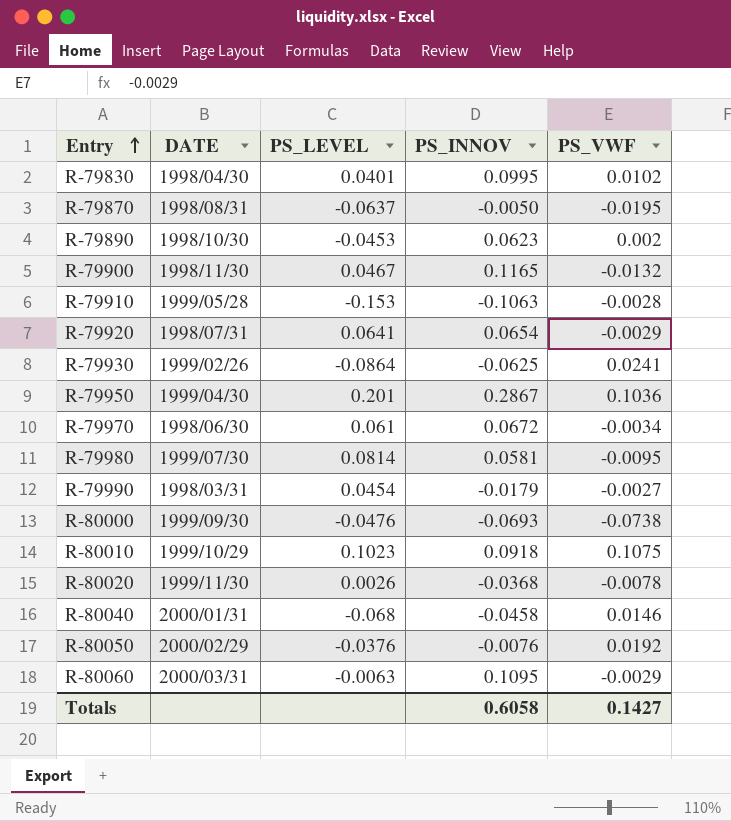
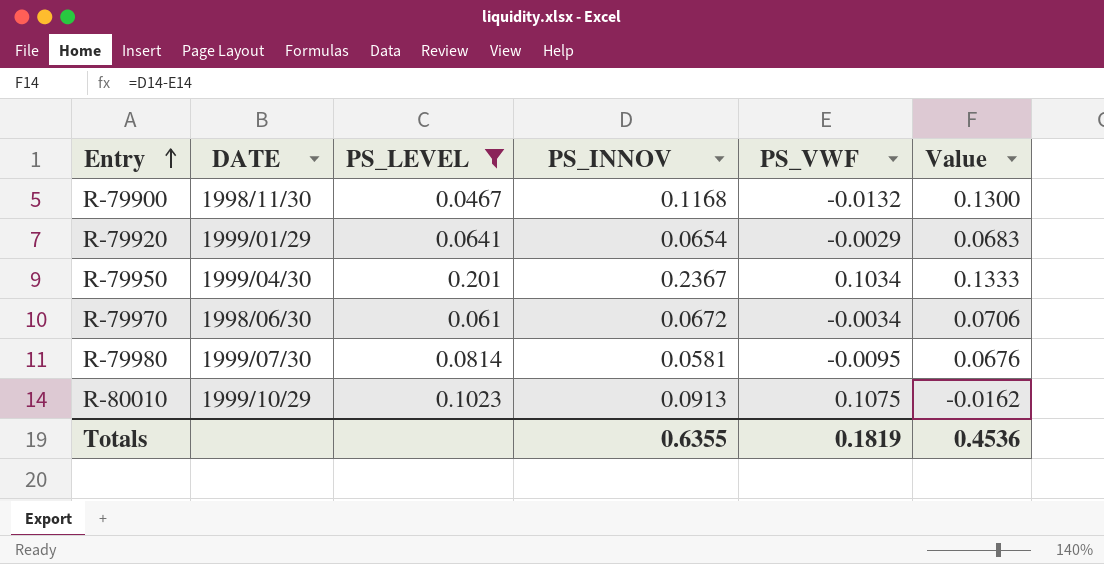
filter: none -> PS_LEVEL >= 0.0467
column Value | formula: none -> [PS_INNOV] - [PS_VWF]
R-79900 | PS_INNOV: 0.1165 -> 0.1168
R-79920 | DATE: 1998/07/31 -> 1999/01/29
R-79950 | PS_INNOV: 0.2867 -> 0.2367
R-79950 | PS_VWF: 0.1036 -> 0.1034
R-80010 | PS_INNOV: 0.0918 -> 0.0913
Totals | PS_INNOV: 0.6058 -> 0.6355
Totals | PS_VWF: 0.1427 -> 0.1819

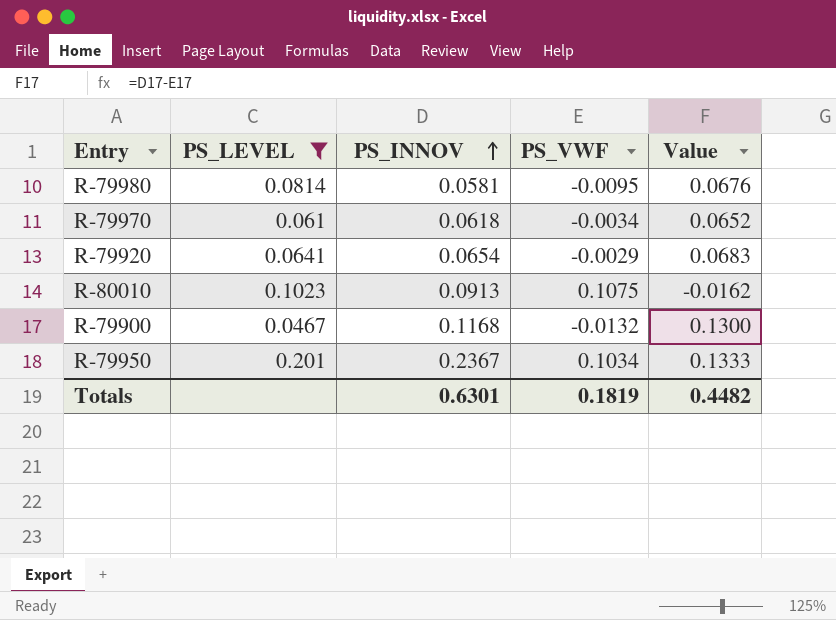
row order: Entry ascending -> PS_INNOV ascending
column DATE | position: 2 -> none
R-79970 | PS_INNOV: 0.0672 -> 0.0618
R-79970 | Value: 0.0706 -> 0.0652
Totals | PS_INNOV: 0.6355 -> 0.6301
Totals | Value: 0.4536 -> 0.4482

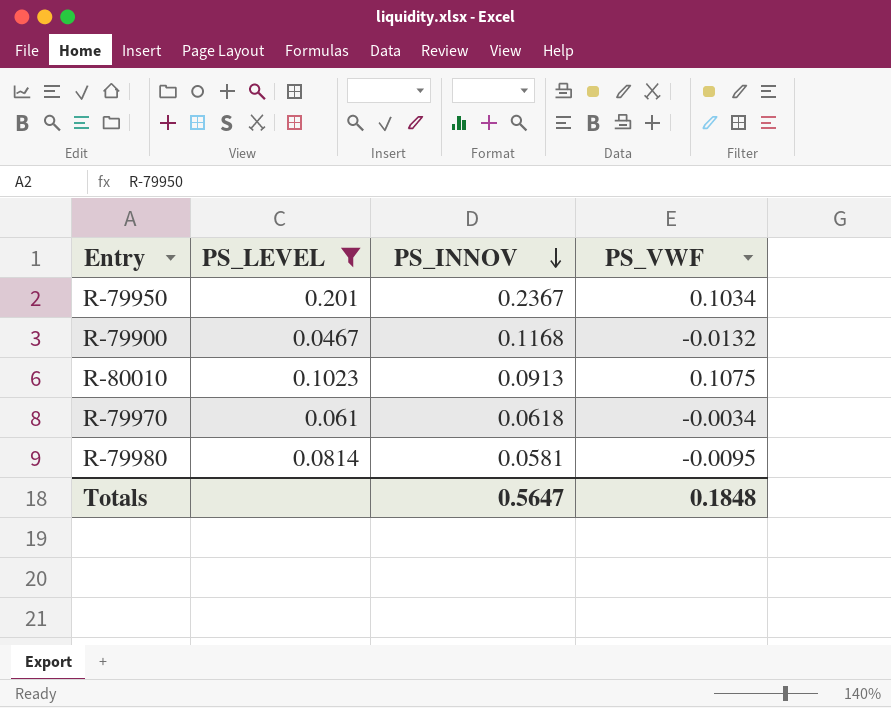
row order: PS_INNOV ascending -> PS_INNOV descending
column Value | formula: [PS_INNOV] - [PS_VWF] -> none
row R-79920: 0.0641 | 0.0654 | -0.0029 | 0.0683 -> none
Totals | PS_INNOV: 0.6301 -> 0.5647
Totals | PS_VWF: 0.1819 -> 0.1848

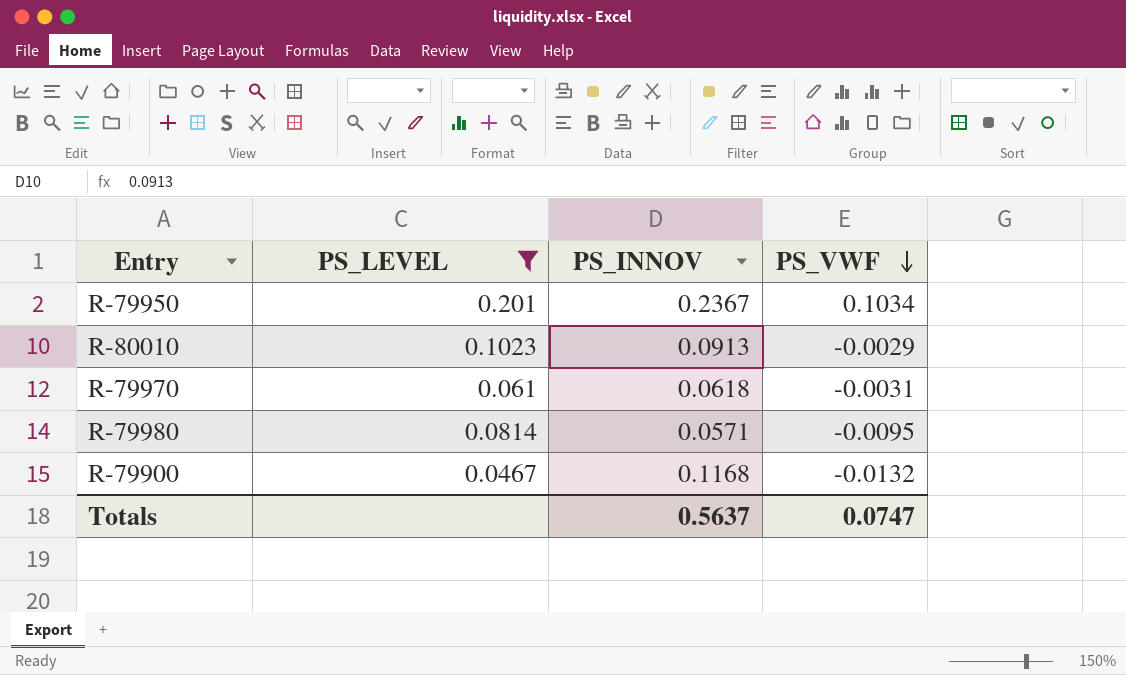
row order: PS_INNOV descending -> PS_VWF descending
R-80010 | PS_VWF: 0.1075 -> -0.0029
R-79970 | PS_VWF: -0.0034 -> -0.0031
R-79980 | PS_INNOV: 0.0581 -> 0.0571
Totals | PS_INNOV: 0.5647 -> 0.5637
Totals | PS_VWF: 0.1848 -> 0.0747

